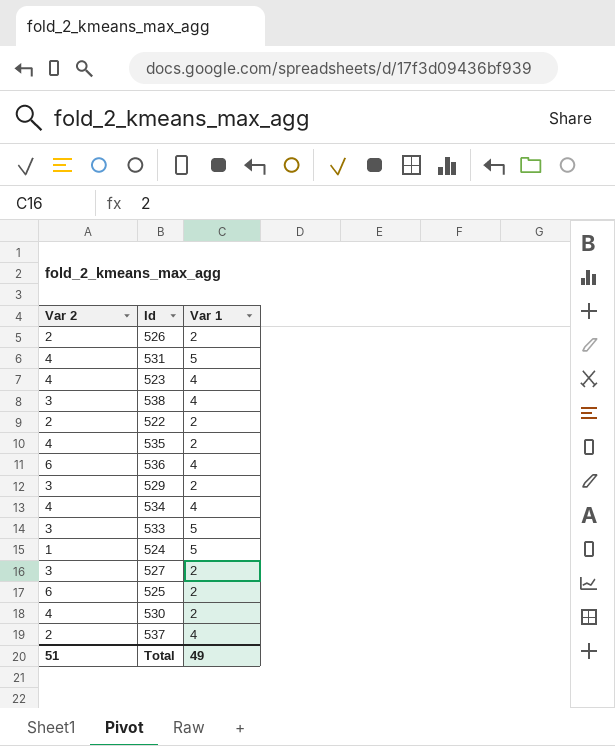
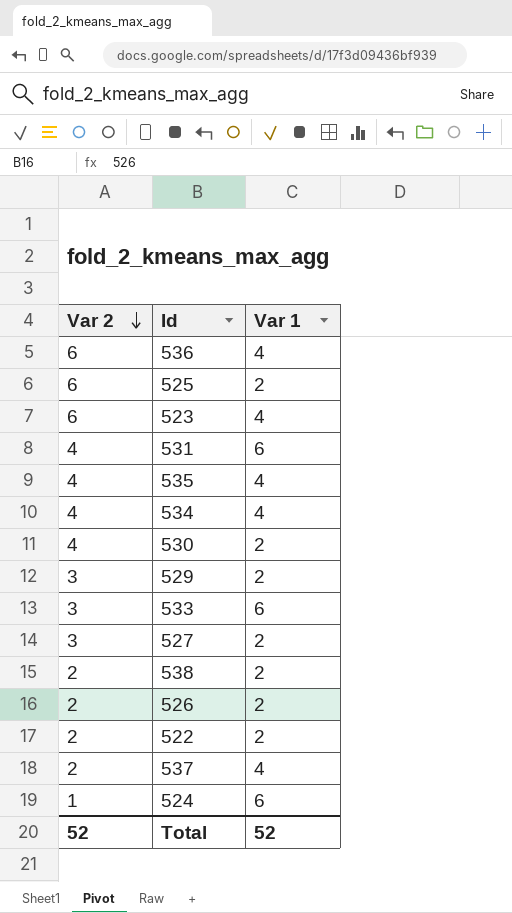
row order: none -> Var 2 descending
523 | Var 2: 4 -> 6
531 | Var 1: 5 -> 6
535 | Var 1: 2 -> 4
533 | Var 1: 5 -> 6
538 | Var 2: 3 -> 2
538 | Var 1: 4 -> 2
524 | Var 1: 5 -> 6
Total | Var 2: 51 -> 52
Total | Var 1: 49 -> 52

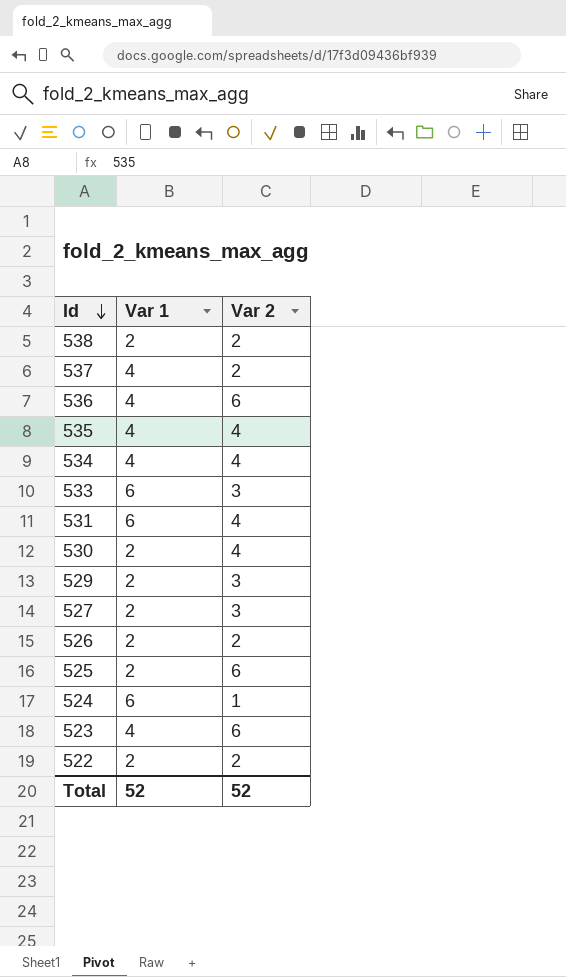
row order: Var 2 descending -> Id descending
column Var 2 | position: 1 -> 3

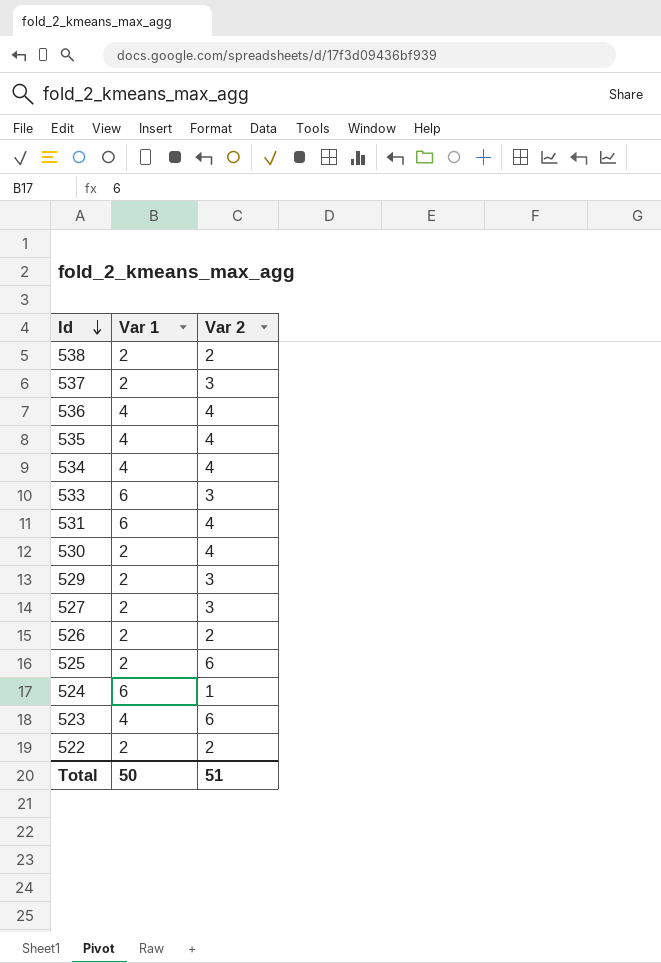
537 | Var 1: 4 -> 2
537 | Var 2: 2 -> 3
536 | Var 2: 6 -> 4
Total | Var 1: 52 -> 50
Total | Var 2: 52 -> 51

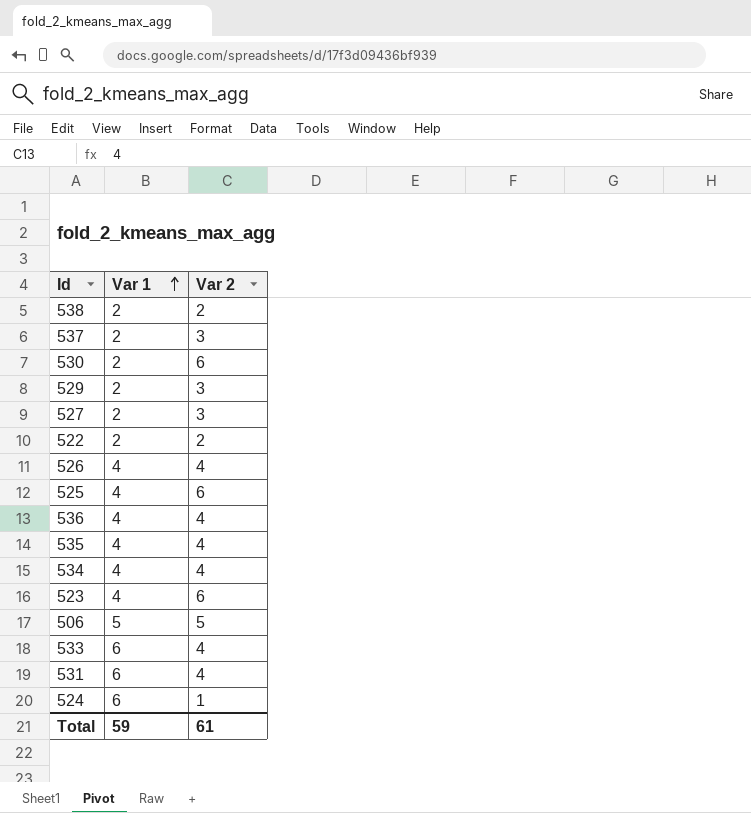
row order: Id descending -> Var 1 ascending
530 | Var 2: 4 -> 6
526 | Var 1: 2 -> 4
526 | Var 2: 2 -> 4
525 | Var 1: 2 -> 4
row 506: none -> 5 | 5
533 | Var 2: 3 -> 4
Total | Var 1: 50 -> 59
Total | Var 2: 51 -> 61

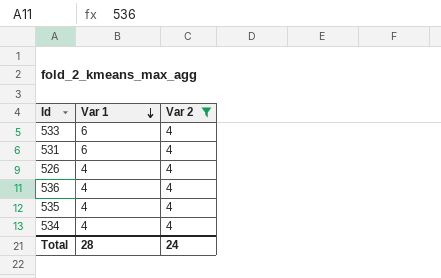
filter: none -> Var 2 = 4
row order: Var 1 ascending -> Var 1 descending
Total | Var 1: 59 -> 28
Total | Var 2: 61 -> 24

